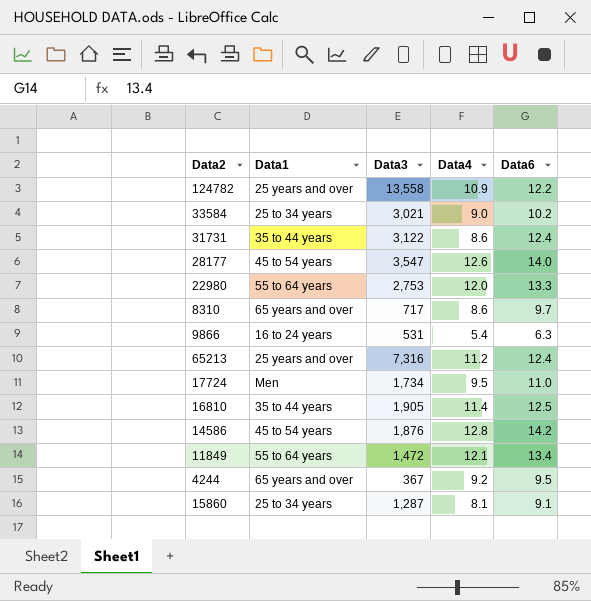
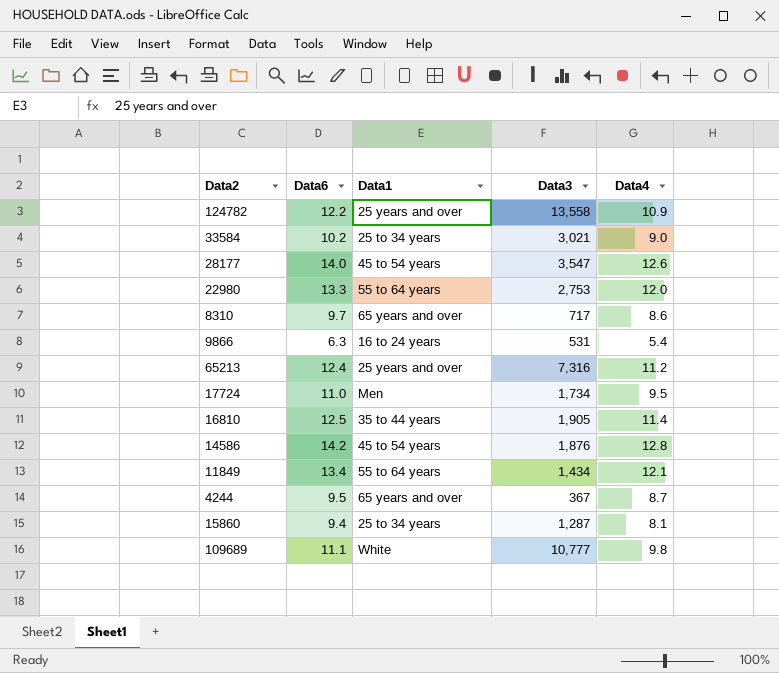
column Data6 | position: 5 -> 2
row 31731: 35 to 44 years | 3,122 | 8.6 | 12.4 -> none
11849 | Data3: 1,472 -> 1,434
4244 | Data4: 9.2 -> 8.7
15860 | Data6: 9.1 -> 9.4
row 109689: none -> 11.1 | White | 10,777 | 9.8

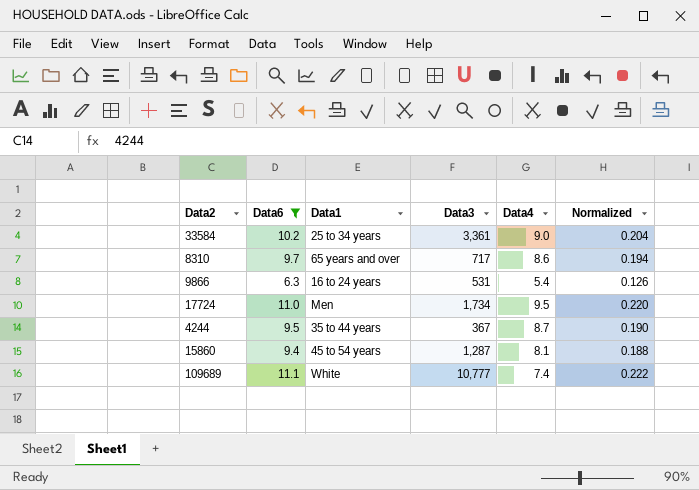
filter: none -> Data6 <= 11.1
column Normalized | formula: none -> [Data6] * 0.02
33584 | Data3: 3,021 -> 3,361
4244 | Data1: 65 years and over -> 35 to 44 years
15860 | Data1: 25 to 34 years -> 45 to 54 years
109689 | Data4: 9.8 -> 7.4

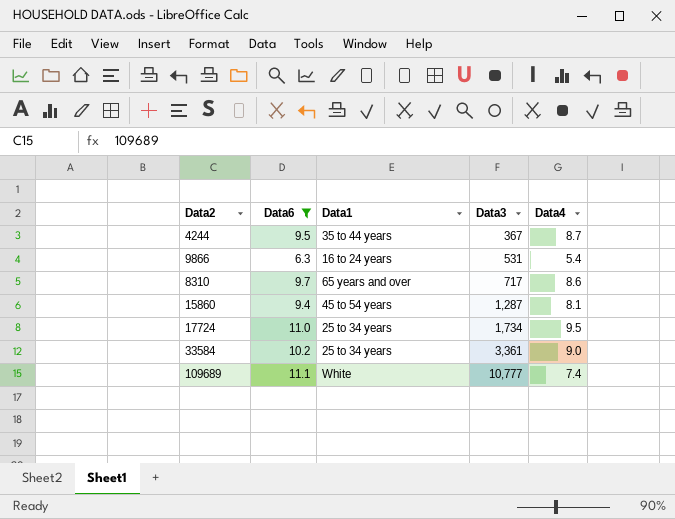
row order: none -> Data3 ascending
column Normalized | formula: [Data6] * 0.02 -> none
17724 | Data1: Men -> 25 to 34 years

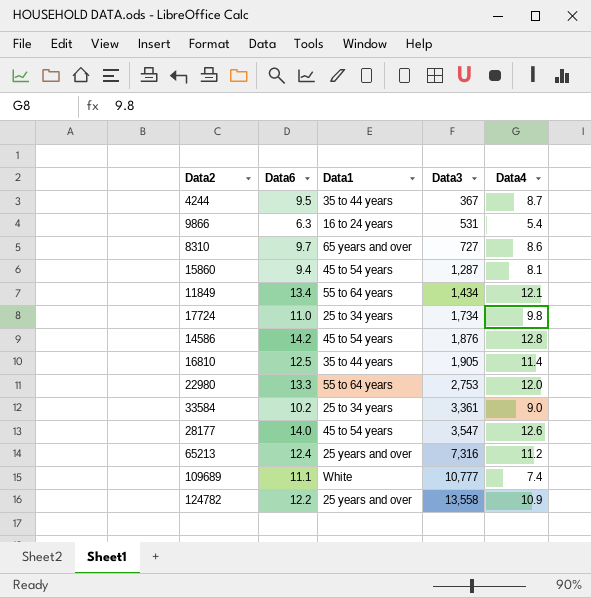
filter: Data6 <= 11.1 -> none
8310 | Data3: 717 -> 727
17724 | Data4: 9.5 -> 9.8

